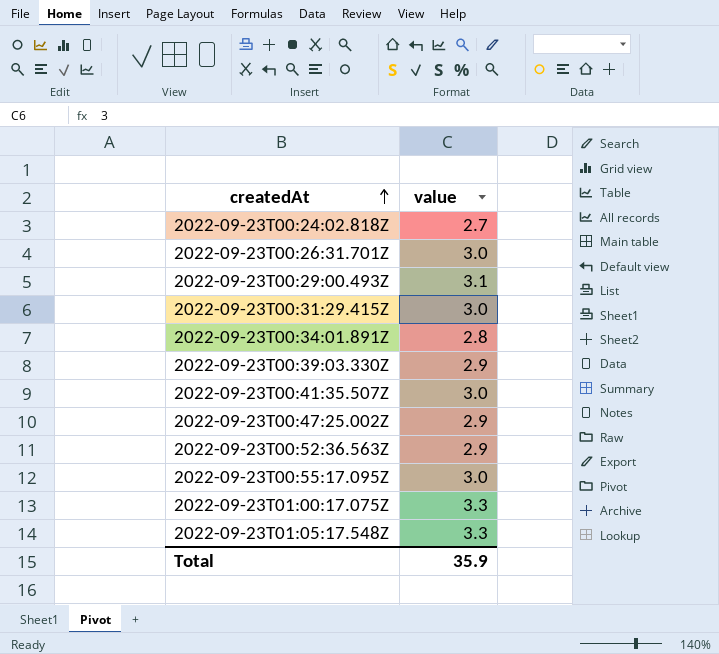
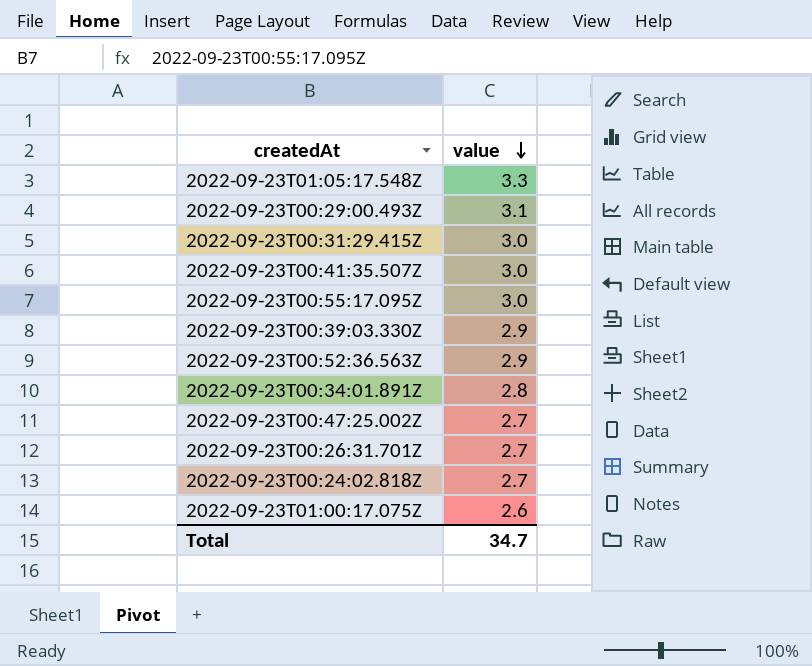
row order: createdAt ascending -> value descending
2022-09-23T00:47:25.002Z | value: 2.9 -> 2.7
2022-09-23T00:26:31.701Z | value: 3.0 -> 2.7
2022-09-23T01:00:17.075Z | value: 3.3 -> 2.6
Total | value: 35.9 -> 34.7

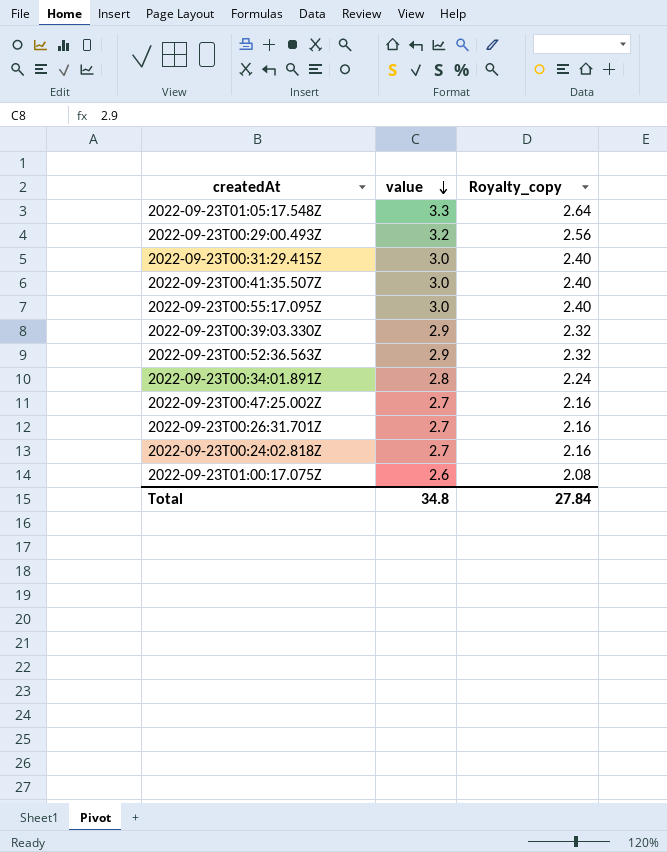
column Royalty_copy | formula: none -> [value] * 0.8
2022-09-23T00:29:00.493Z | value: 3.1 -> 3.2
Total | value: 34.7 -> 34.8

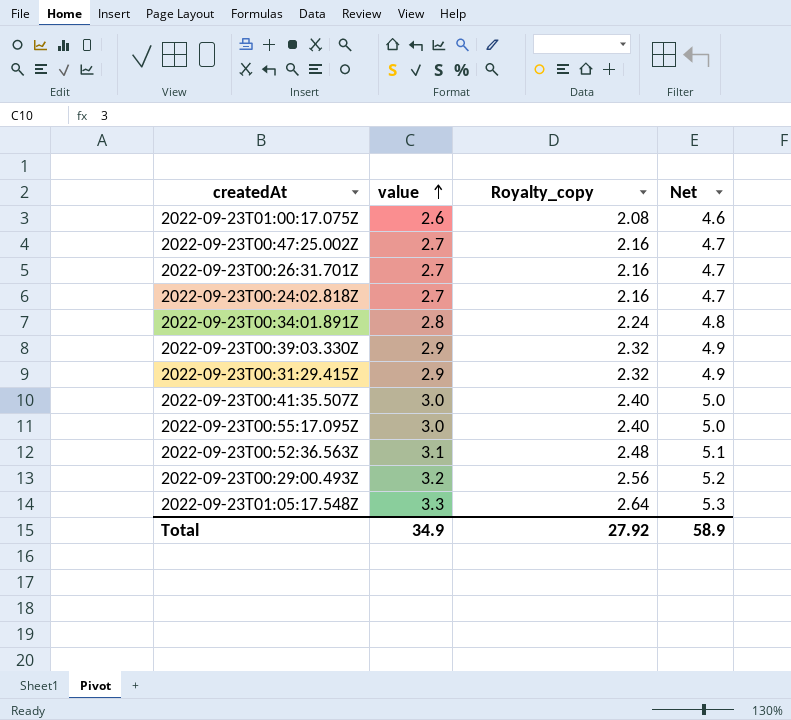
row order: value descending -> value ascending
column Net | formula: none -> [value] + 2
2022-09-23T00:31:29.415Z | value: 3.0 -> 2.9
2022-09-23T00:31:29.415Z | Royalty_copy: 2.40 -> 2.32
2022-09-23T00:52:36.563Z | value: 2.9 -> 3.1
2022-09-23T00:52:36.563Z | Royalty_copy: 2.32 -> 2.48
Total | value: 34.8 -> 34.9
Total | Royalty_copy: 27.84 -> 27.92

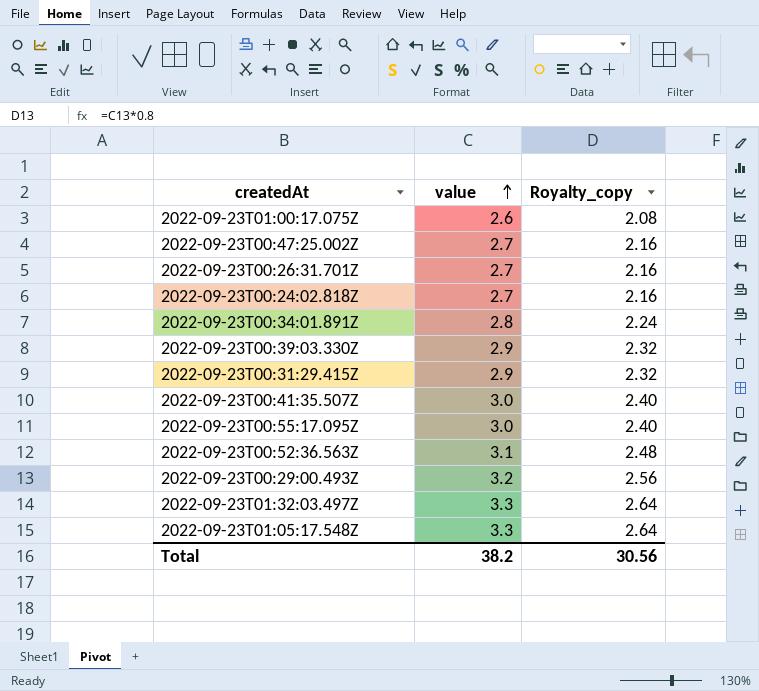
column Net | formula: [value] + 2 -> none
row 2022-09-23T01:32:03.497Z: none -> 3.3 | 2.64
Total | value: 34.9 -> 38.2
Total | Royalty_copy: 27.92 -> 30.56

